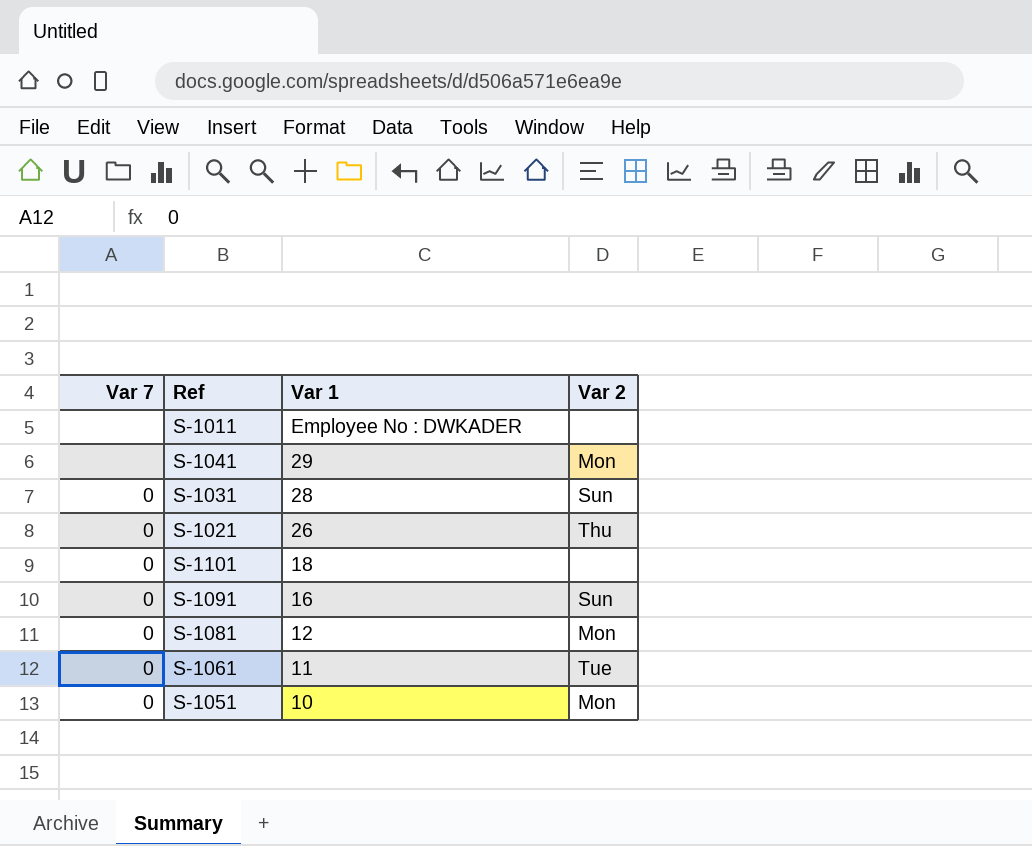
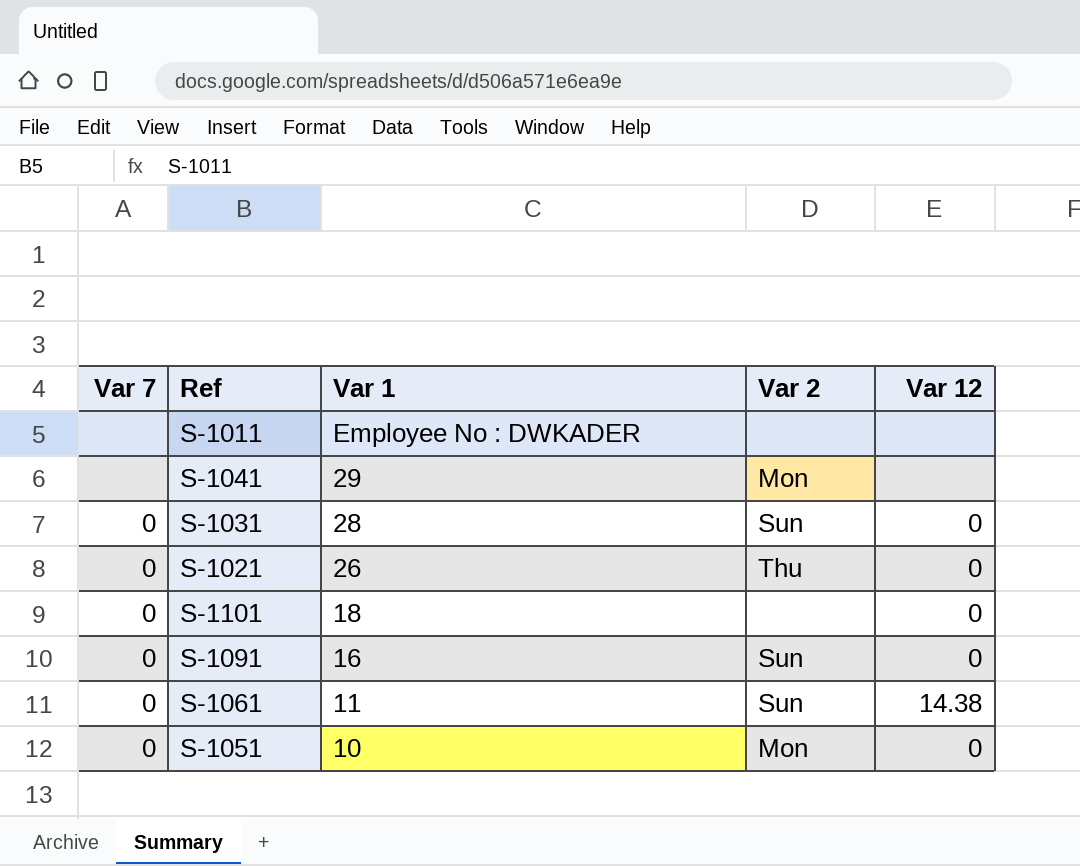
column Var 12 | position: none -> 5
row S-1081: 0 | 12 | Mon -> none
S-1061 | Var 2: Tue -> Sun

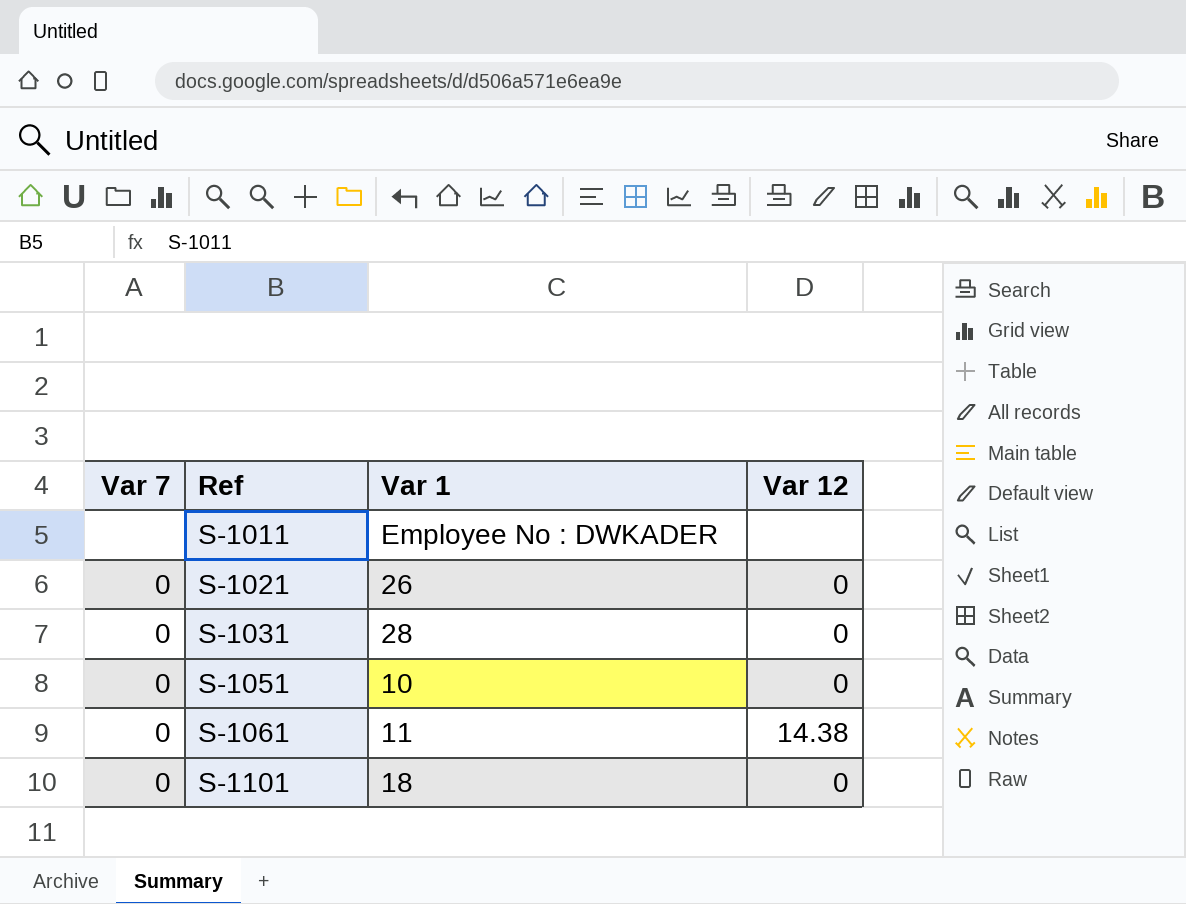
row order: Var 1 descending -> Ref ascending
column Var 2 | position: 4 -> none
row S-1041: none | 29 | Mon | none -> none
row S-1091: 0 | 16 | Sun | 0 -> none

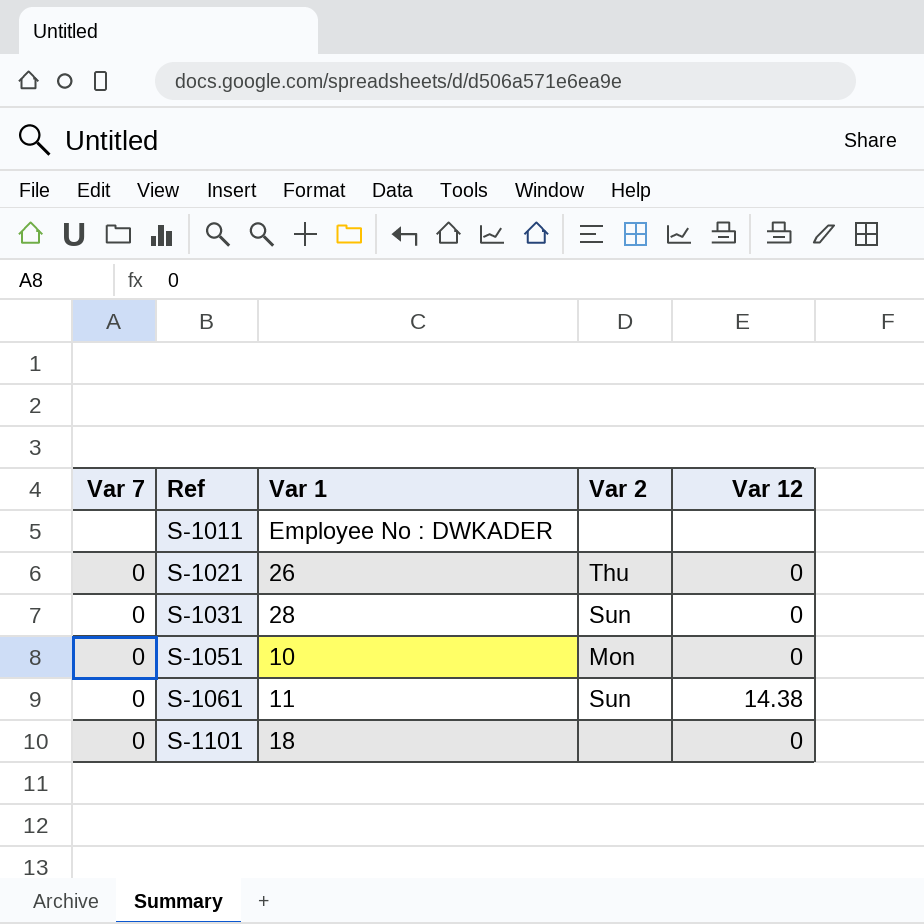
column Var 2 | position: none -> 4

